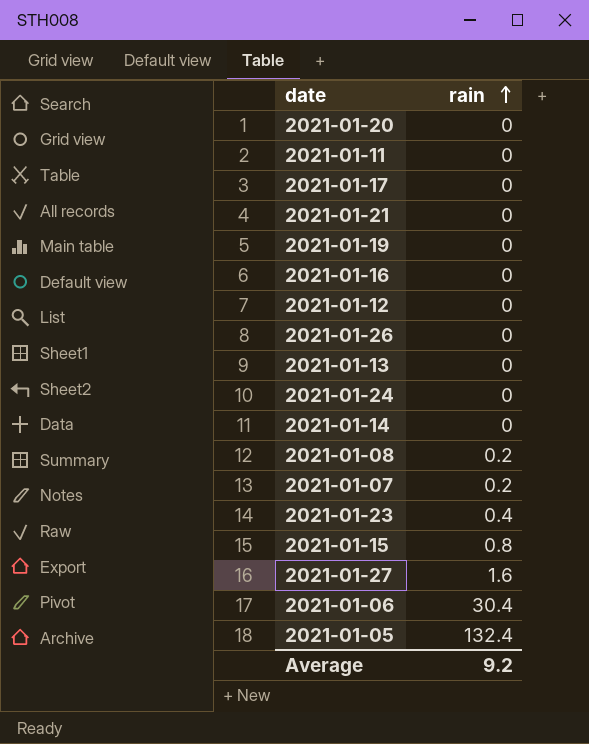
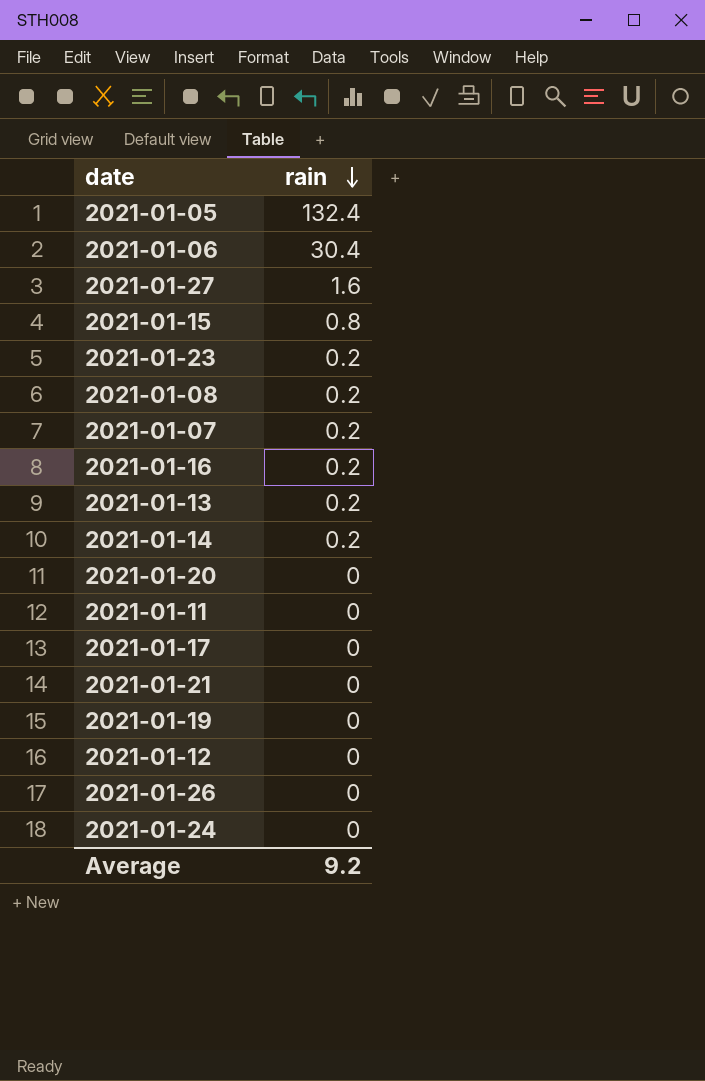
row order: rain ascending -> rain descending
2021-01-23 | rain: 0.4 -> 0.2
2021-01-16 | rain: 0 -> 0.2
2021-01-13 | rain: 0 -> 0.2
2021-01-14 | rain: 0 -> 0.2

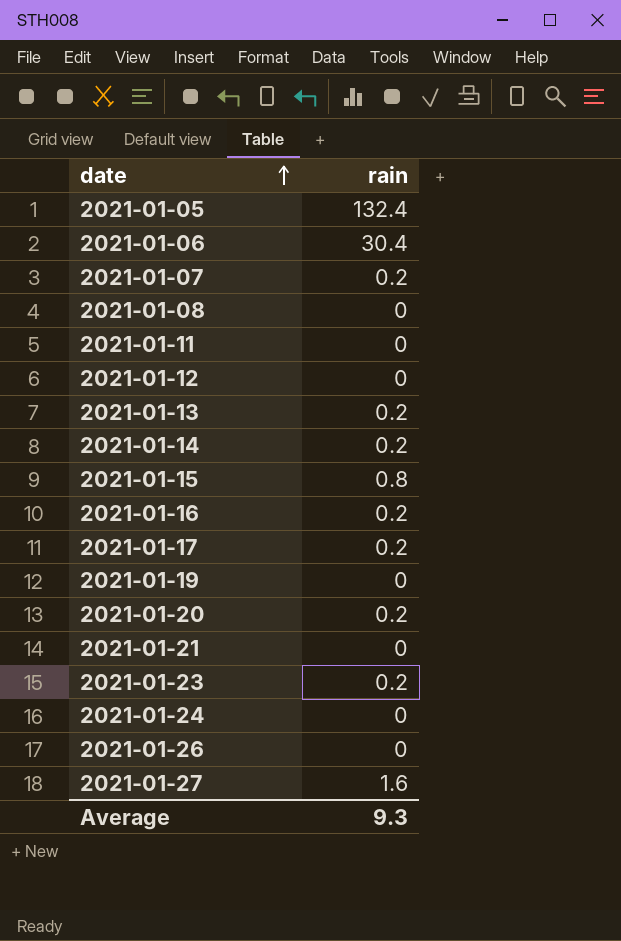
row order: rain descending -> date ascending
2021-01-08 | rain: 0.2 -> 0
2021-01-17 | rain: 0 -> 0.2
2021-01-20 | rain: 0 -> 0.2
Average | rain: 9.2 -> 9.3

